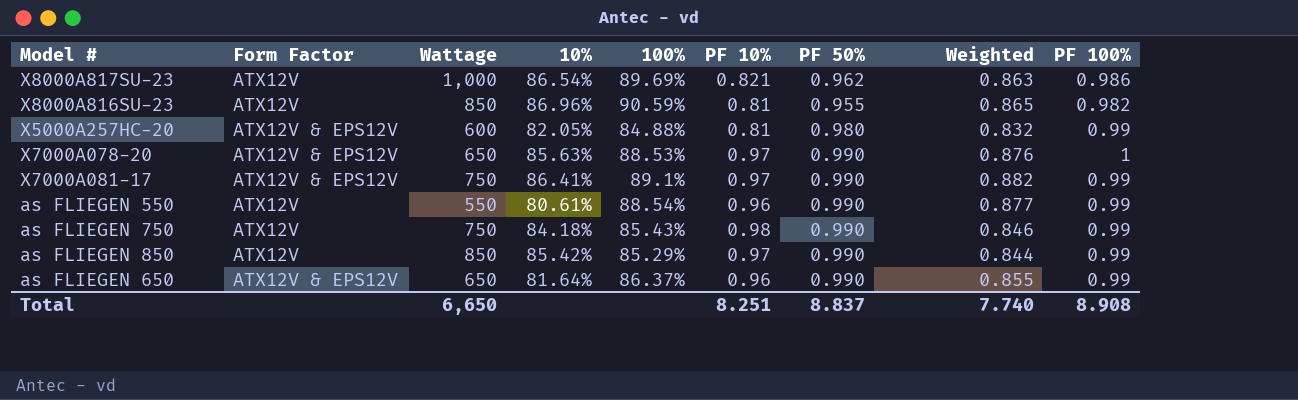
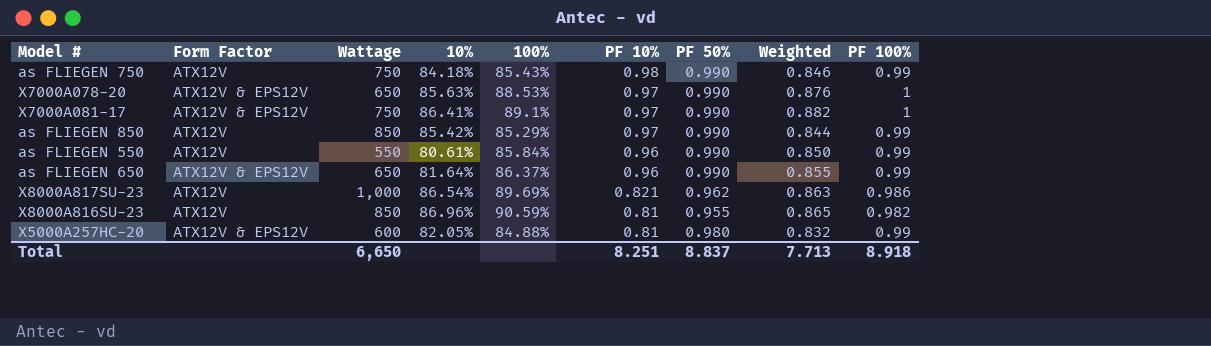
row order: none -> PF 10% descending
X7000A081-17 | PF 100%: 0.99 -> 1
as FLIEGEN 550 | 100%: 88.54% -> 85.84%
as FLIEGEN 550 | Weighted: 0.877 -> 0.850
Total | Weighted: 7.740 -> 7.713
Total | PF 100%: 8.908 -> 8.918

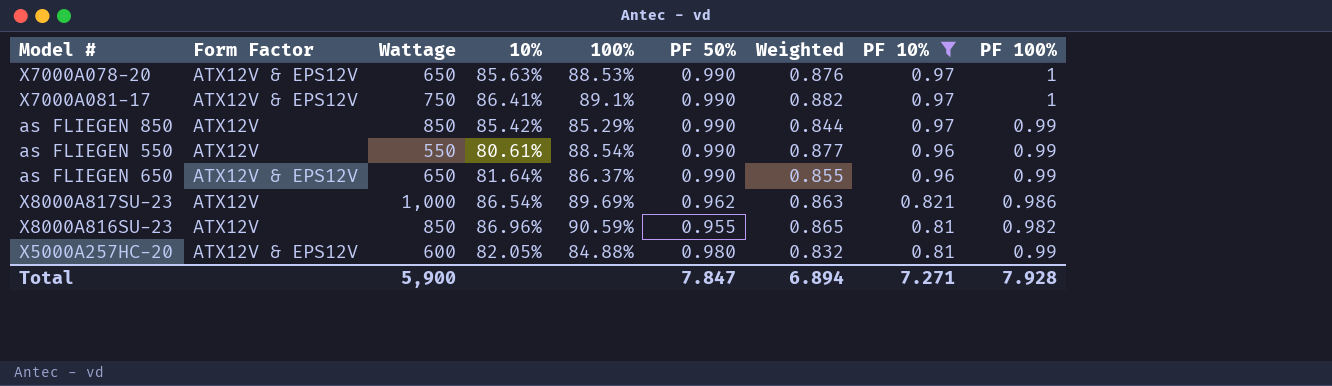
filter: none -> PF 10% != 0.98
column PF 10% | position: 6 -> 8
as FLIEGEN 550 | 100%: 85.84% -> 88.54%
as FLIEGEN 550 | Weighted: 0.850 -> 0.877
Total | Wattage: 6,650 -> 5,900
Total | PF 50%: 8.837 -> 7.847
Total | Weighted: 7.713 -> 6.894
Total | PF 10%: 8.251 -> 7.271
Total | PF 100%: 8.918 -> 7.928

